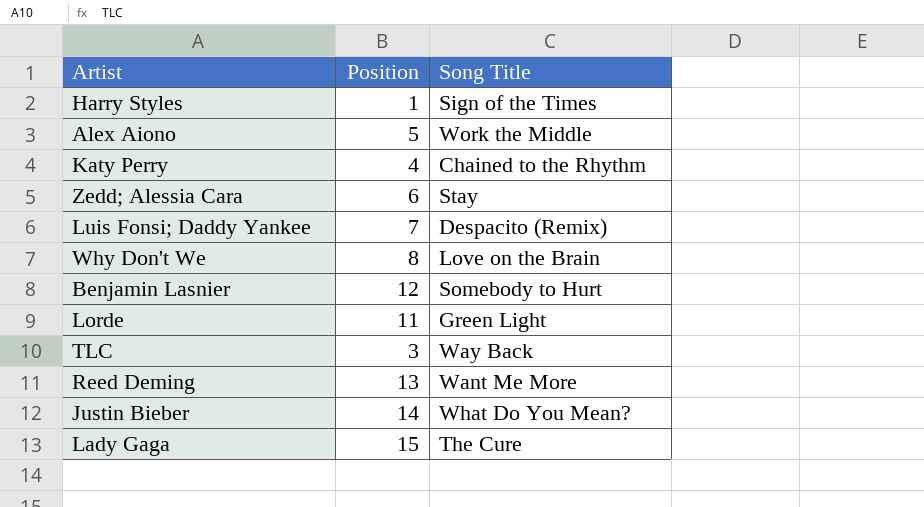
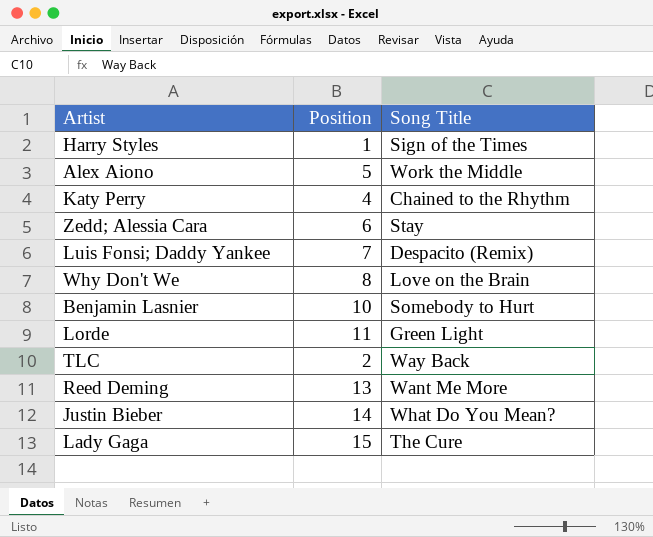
Benjamin Lasnier | Position: 12 -> 10
TLC | Position: 3 -> 2

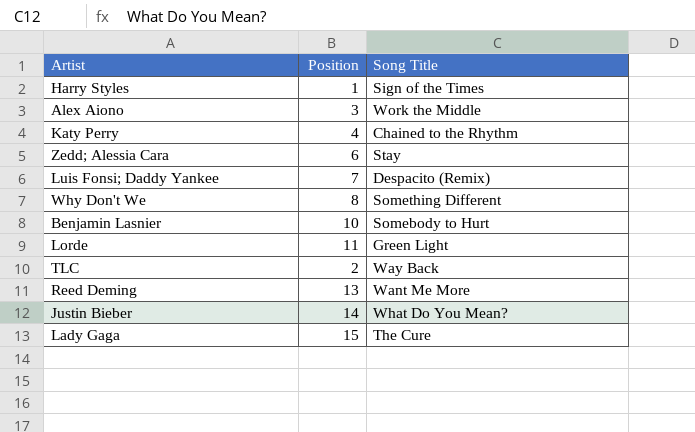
Alex Aiono | Position: 5 -> 3
Why Don't We | Song Title: Love on the Brain -> Something Different

